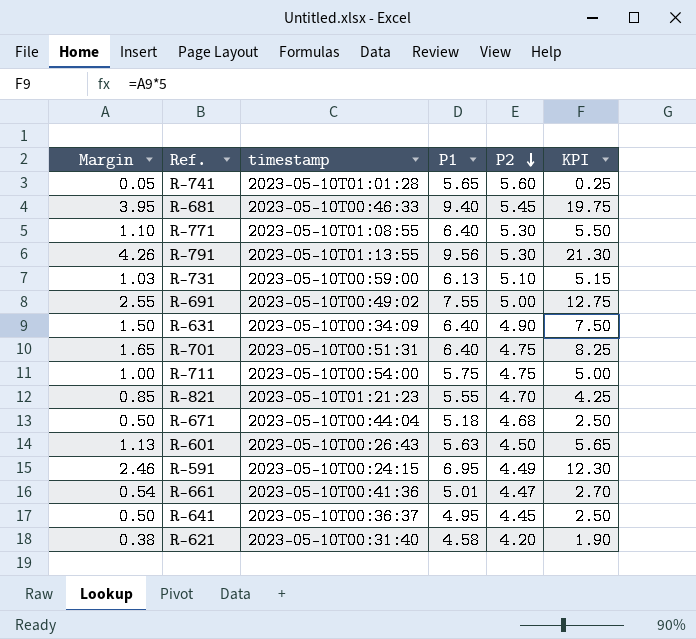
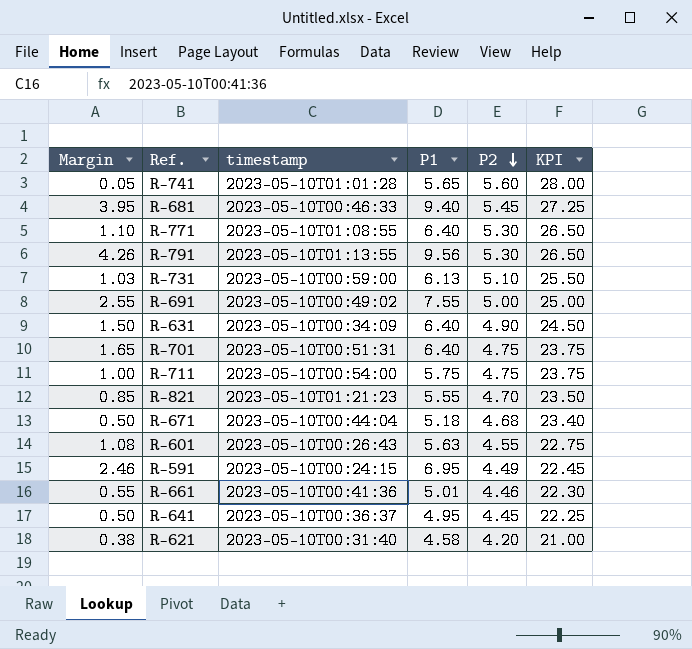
column KPI | formula: [Margin] * 5 -> [P2] * 5
R-601 | Margin: 1.13 -> 1.08
R-601 | P2: 4.50 -> 4.55
R-661 | Margin: 0.54 -> 0.55
R-661 | P2: 4.47 -> 4.46

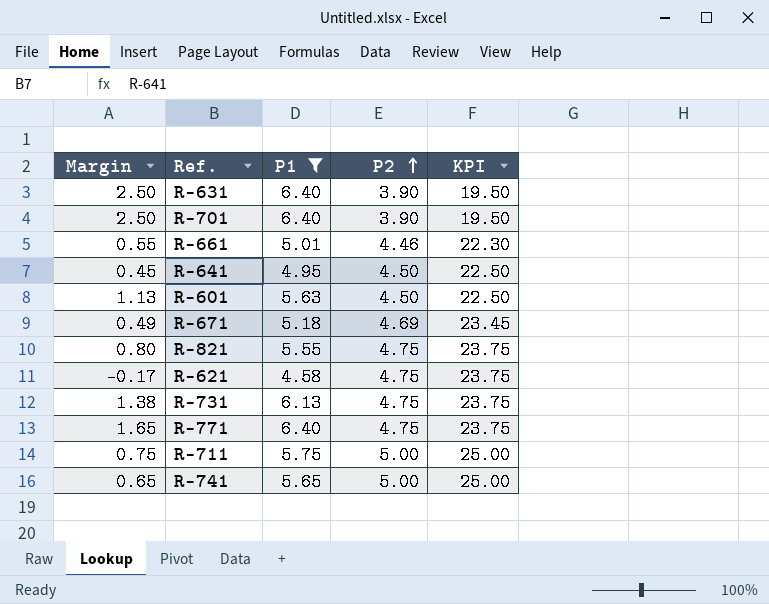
filter: none -> P1 <= 6.40
row order: P2 descending -> P2 ascending
column timestamp | position: 3 -> none
R-631 | Margin: 1.50 -> 2.50
R-631 | P2: 4.90 -> 3.90
R-631 | KPI: 24.50 -> 19.50
R-701 | Margin: 1.65 -> 2.50
R-701 | P2: 4.75 -> 3.90
R-701 | KPI: 23.75 -> 19.50
R-641 | Margin: 0.50 -> 0.45
R-641 | P2: 4.45 -> 4.50
R-641 | KPI: 22.25 -> 22.50
R-601 | Margin: 1.08 -> 1.13
R-601 | P2: 4.55 -> 4.50
R-601 | KPI: 22.75 -> 22.50
R-671 | Margin: 0.50 -> 0.49
R-671 | P2: 4.68 -> 4.69
R-671 | KPI: 23.40 -> 23.45
R-821 | Margin: 0.85 -> 0.80
R-821 | P2: 4.70 -> 4.75
R-821 | KPI: 23.50 -> 23.75
R-621 | Margin: 0.38 -> -0.17
R-621 | P2: 4.20 -> 4.75
R-621 | KPI: 21.00 -> 23.75
R-731 | Margin: 1.03 -> 1.38
R-731 | P2: 5.10 -> 4.75
R-731 | KPI: 25.50 -> 23.75
R-771 | Margin: 1.10 -> 1.65
R-771 | P2: 5.30 -> 4.75
R-771 | KPI: 26.50 -> 23.75
R-711 | Margin: 1.00 -> 0.75
R-711 | P2: 4.75 -> 5.00
R-711 | KPI: 23.75 -> 25.00
R-741 | Margin: 0.05 -> 0.65
R-741 | P2: 5.60 -> 5.00
R-741 | KPI: 28.00 -> 25.00

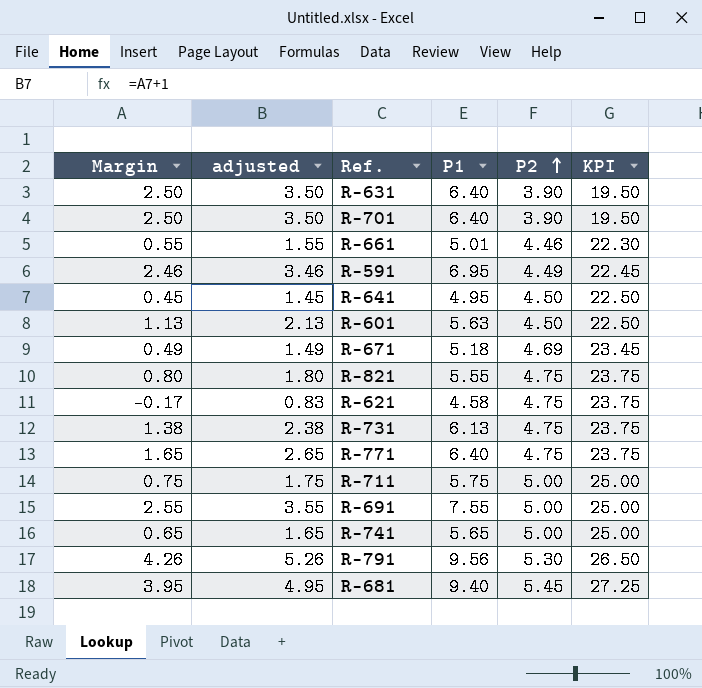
filter: P1 <= 6.40 -> none
column adjusted | formula: none -> [Margin] + 1

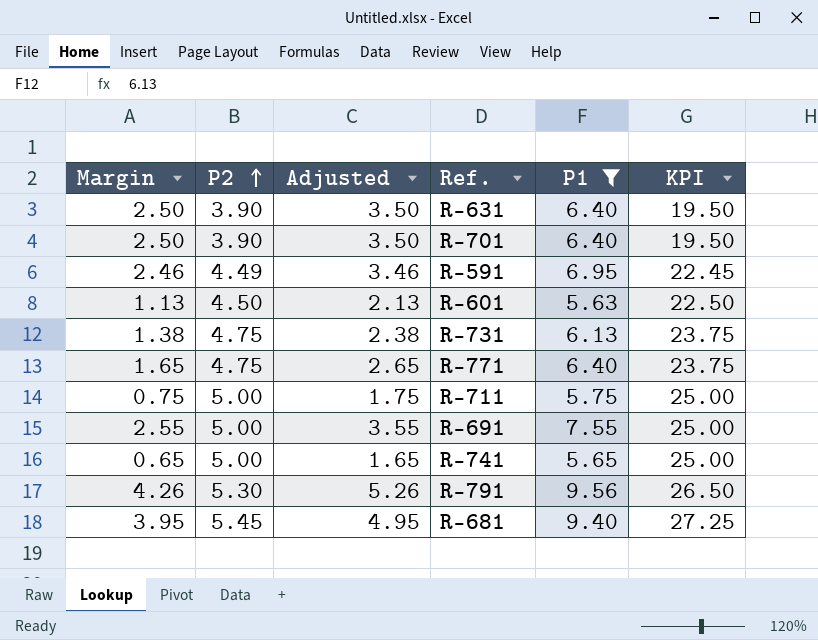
filter: none -> P1 >= 5.63
column P2 | position: 5 -> 2
column name: adjusted -> Adjusted

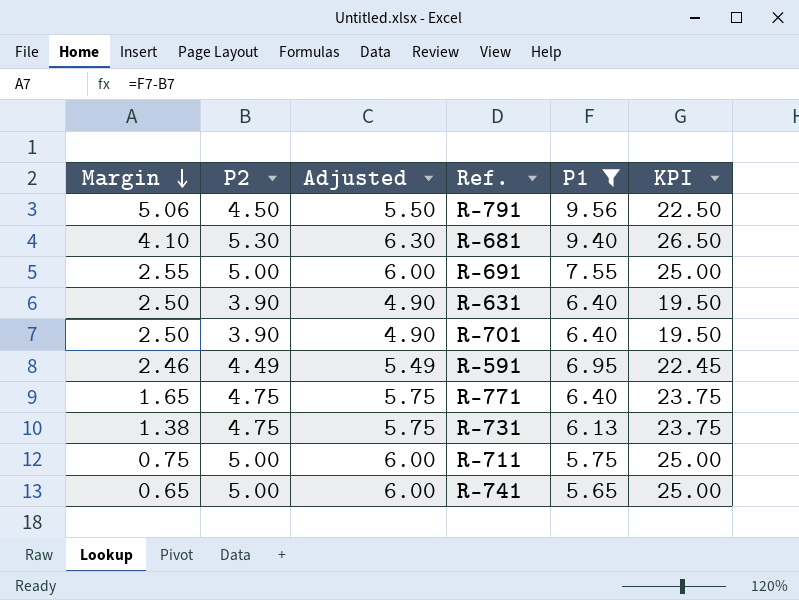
row order: P2 ascending -> Margin descending
column Adjusted | formula: [Margin] + 1 -> [P2] + 1
row R-601: 1.13 | 4.50 | 2.13 | 5.63 | 22.50 -> none
R-791 | Margin: 4.26 -> 5.06
R-791 | P2: 5.30 -> 4.50
R-791 | KPI: 26.50 -> 22.50
R-681 | Margin: 3.95 -> 4.10
R-681 | P2: 5.45 -> 5.30
R-681 | KPI: 27.25 -> 26.50

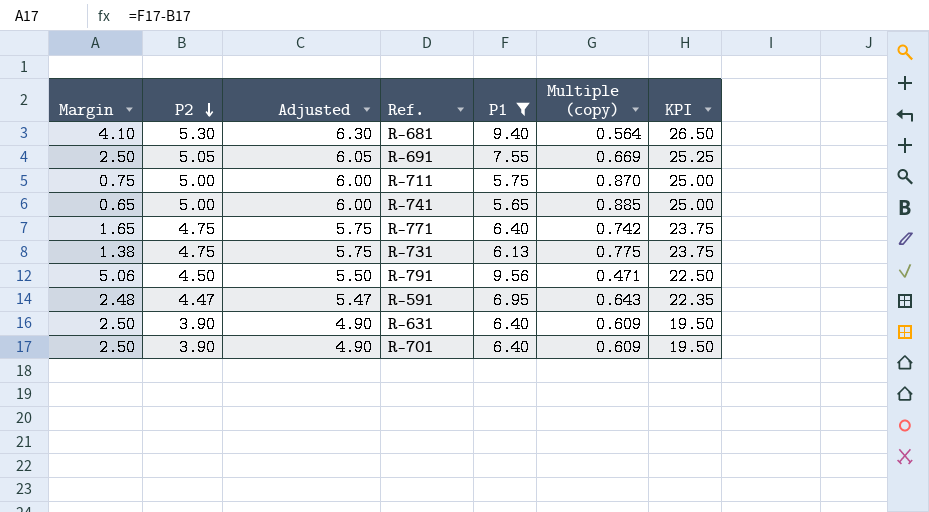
row order: Margin descending -> P2 descending
column Multiple (copy) | formula: none -> [P2] / [P1]
R-691 | Margin: 2.55 -> 2.50
R-691 | P2: 5.00 -> 5.05
R-691 | Adjusted: 6.00 -> 6.05
R-691 | KPI: 25.00 -> 25.25
R-591 | Margin: 2.46 -> 2.48
R-591 | P2: 4.49 -> 4.47
R-591 | Adjusted: 5.49 -> 5.47
R-591 | KPI: 22.45 -> 22.35

